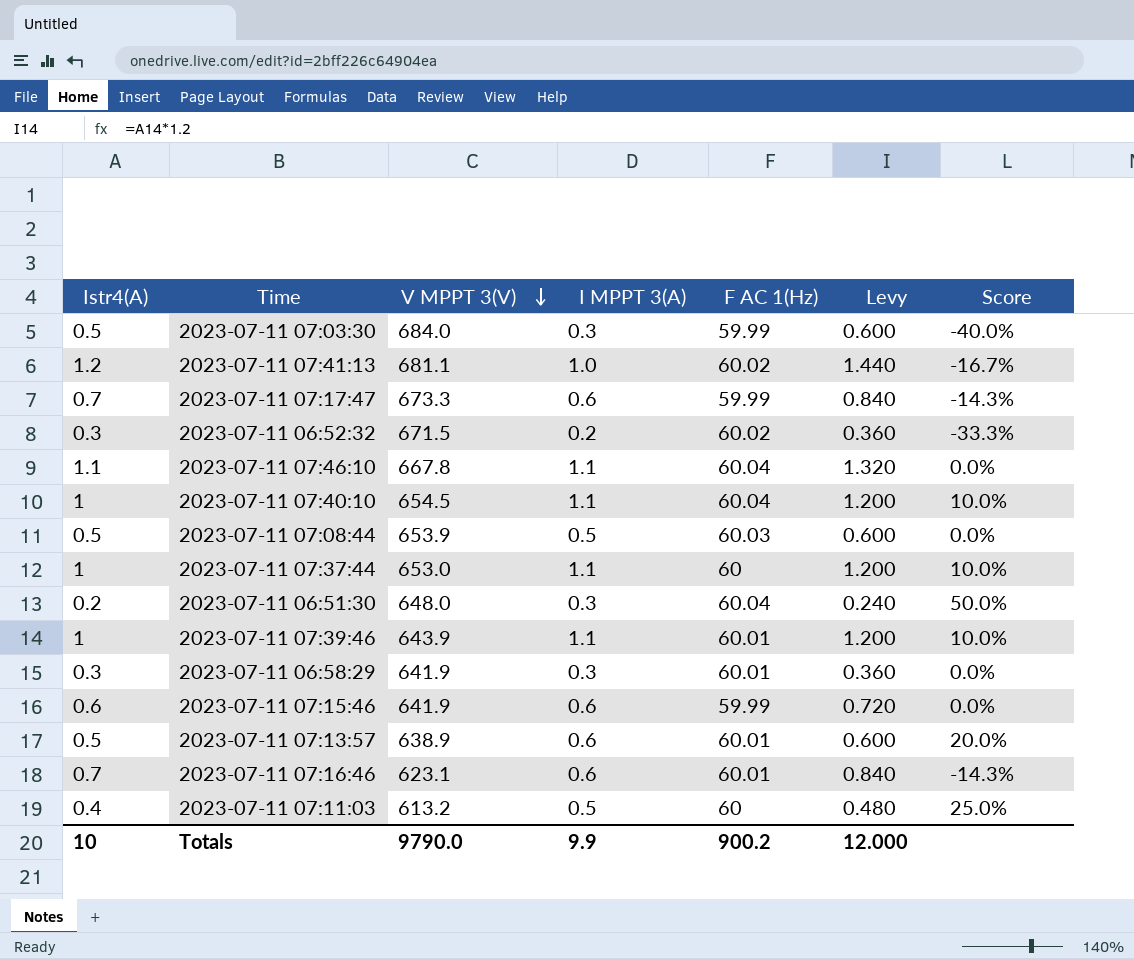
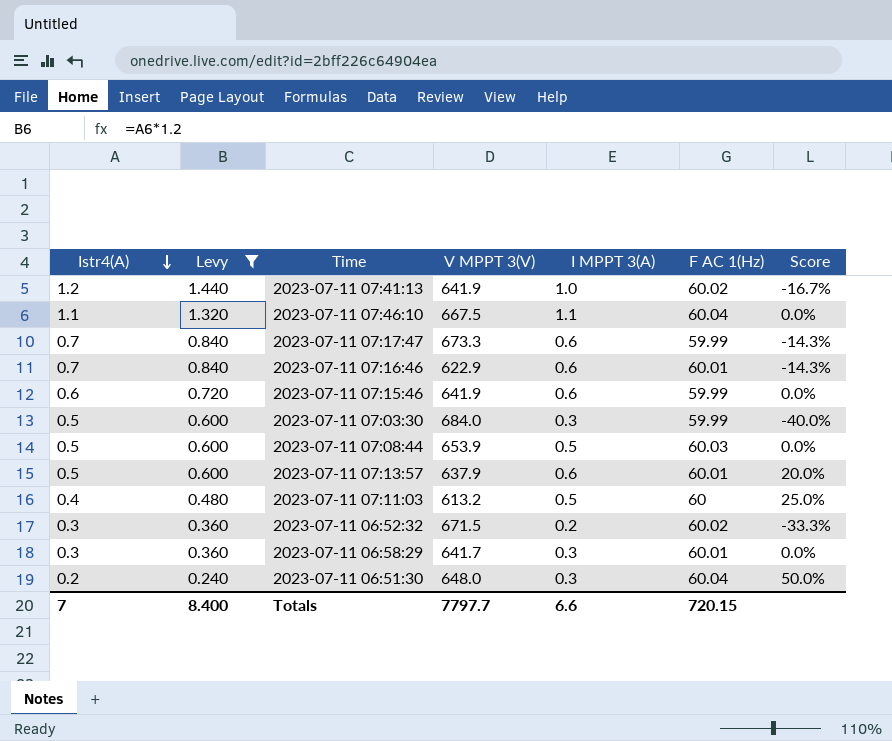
filter: none -> Levy != 1.200
row order: V MPPT 3(V) descending -> Istr4(A) descending
column Levy | position: 6 -> 2
2023-07-11 07:41:13 | V MPPT 3(V): 681.1 -> 641.9
2023-07-11 07:46:10 | V MPPT 3(V): 667.8 -> 667.5
2023-07-11 07:16:46 | V MPPT 3(V): 623.1 -> 622.9
2023-07-11 07:13:57 | V MPPT 3(V): 638.9 -> 637.9
2023-07-11 06:58:29 | V MPPT 3(V): 641.9 -> 641.7
Totals | Istr4(A): 10 -> 7
Totals | Levy: 12.000 -> 8.400
Totals | V MPPT 3(V): 9790.0 -> 7797.7
Totals | I MPPT 3(A): 9.9 -> 6.6
Totals | F AC 1(Hz): 900.2 -> 720.15

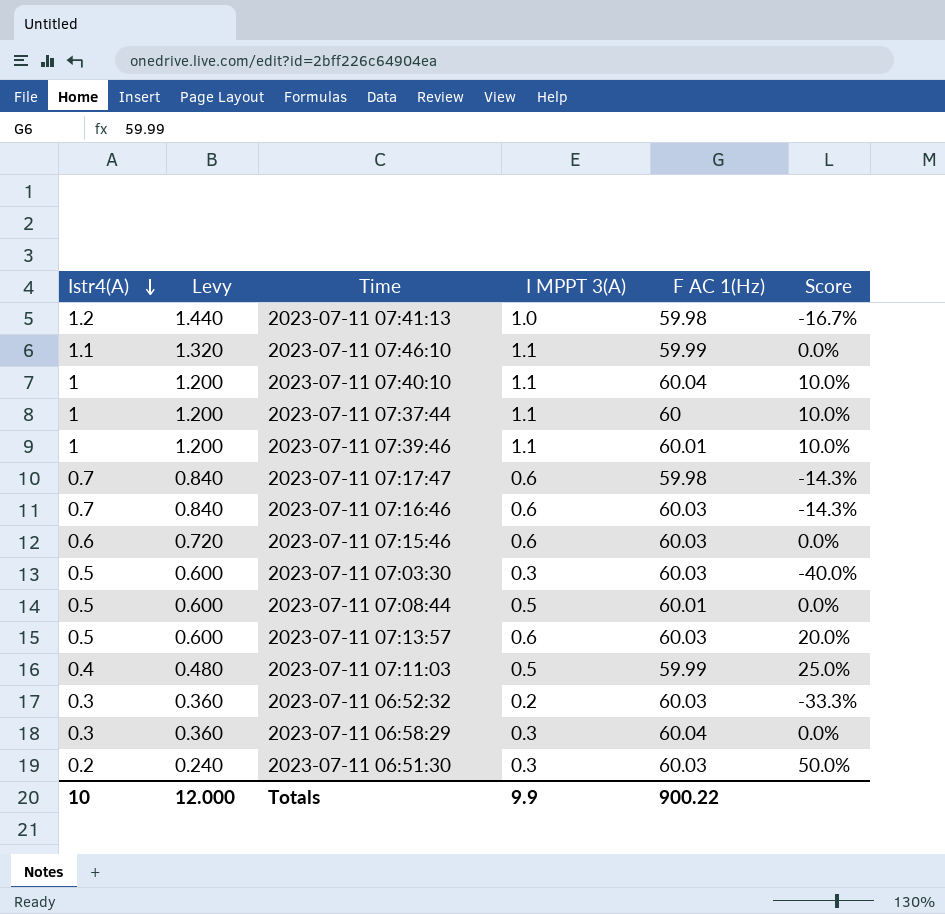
filter: Levy != 1.200 -> none
column V MPPT 3(V) | position: 4 -> none
2023-07-11 07:41:13 | F AC 1(Hz): 60.02 -> 59.98
2023-07-11 07:46:10 | F AC 1(Hz): 60.04 -> 59.99
2023-07-11 07:17:47 | F AC 1(Hz): 59.99 -> 59.98
2023-07-11 07:16:46 | F AC 1(Hz): 60.01 -> 60.03
2023-07-11 07:15:46 | F AC 1(Hz): 59.99 -> 60.03
2023-07-11 07:03:30 | F AC 1(Hz): 59.99 -> 60.03
2023-07-11 07:08:44 | F AC 1(Hz): 60.03 -> 60.01
2023-07-11 07:13:57 | F AC 1(Hz): 60.01 -> 60.03
2023-07-11 07:11:03 | F AC 1(Hz): 60 -> 59.99
2023-07-11 06:52:32 | F AC 1(Hz): 60.02 -> 60.03
2023-07-11 06:58:29 | F AC 1(Hz): 60.01 -> 60.04
2023-07-11 06:51:30 | F AC 1(Hz): 60.04 -> 60.03
Totals | Istr4(A): 7 -> 10
Totals | Levy: 8.400 -> 12.000
Totals | I MPPT 3(A): 6.6 -> 9.9
Totals | F AC 1(Hz): 720.15 -> 900.22

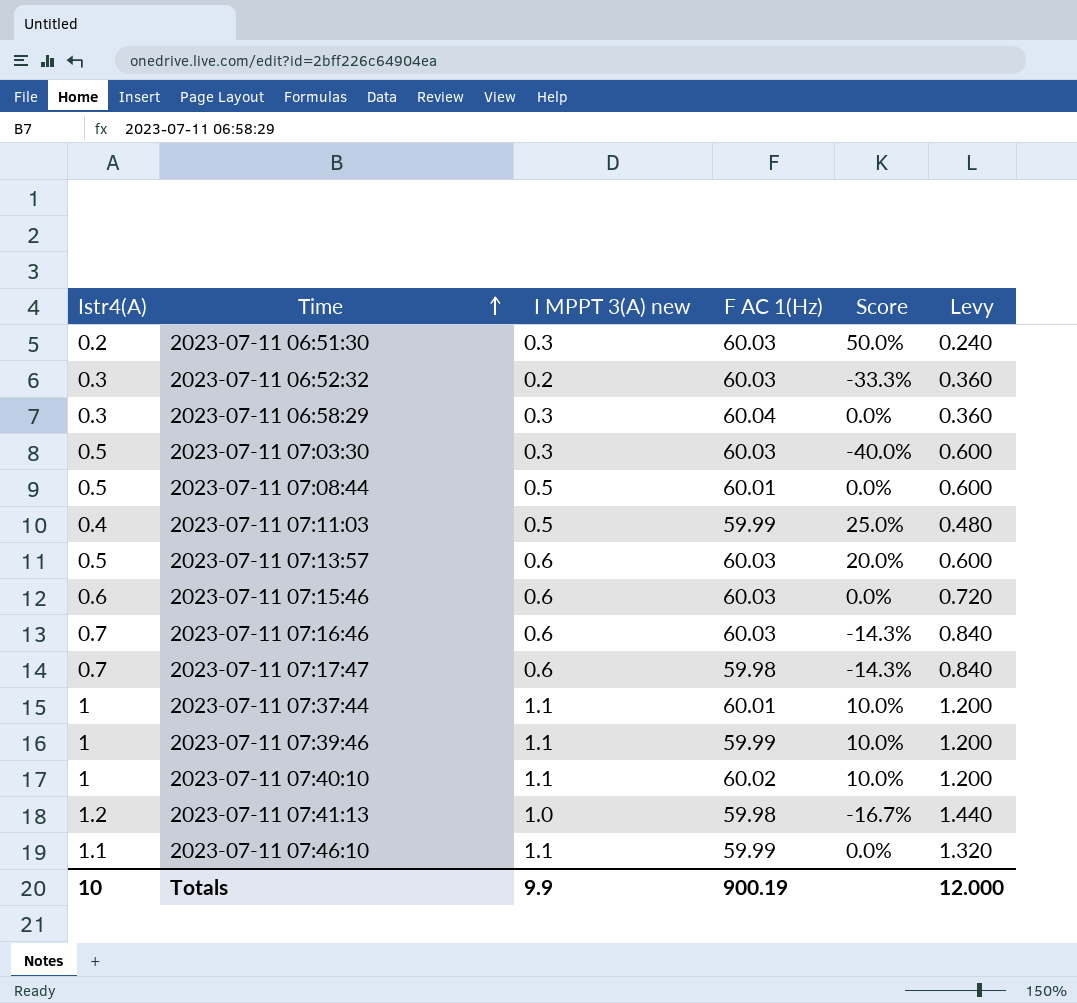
row order: Istr4(A) descending -> Time ascending
column name: I MPPT 3(A) -> I MPPT 3(A) new
column Levy | position: 2 -> 6
2023-07-11 07:37:44 | F AC 1(Hz): 60 -> 60.01
2023-07-11 07:39:46 | F AC 1(Hz): 60.01 -> 59.99
2023-07-11 07:40:10 | F AC 1(Hz): 60.04 -> 60.02
Totals | F AC 1(Hz): 900.22 -> 900.19

